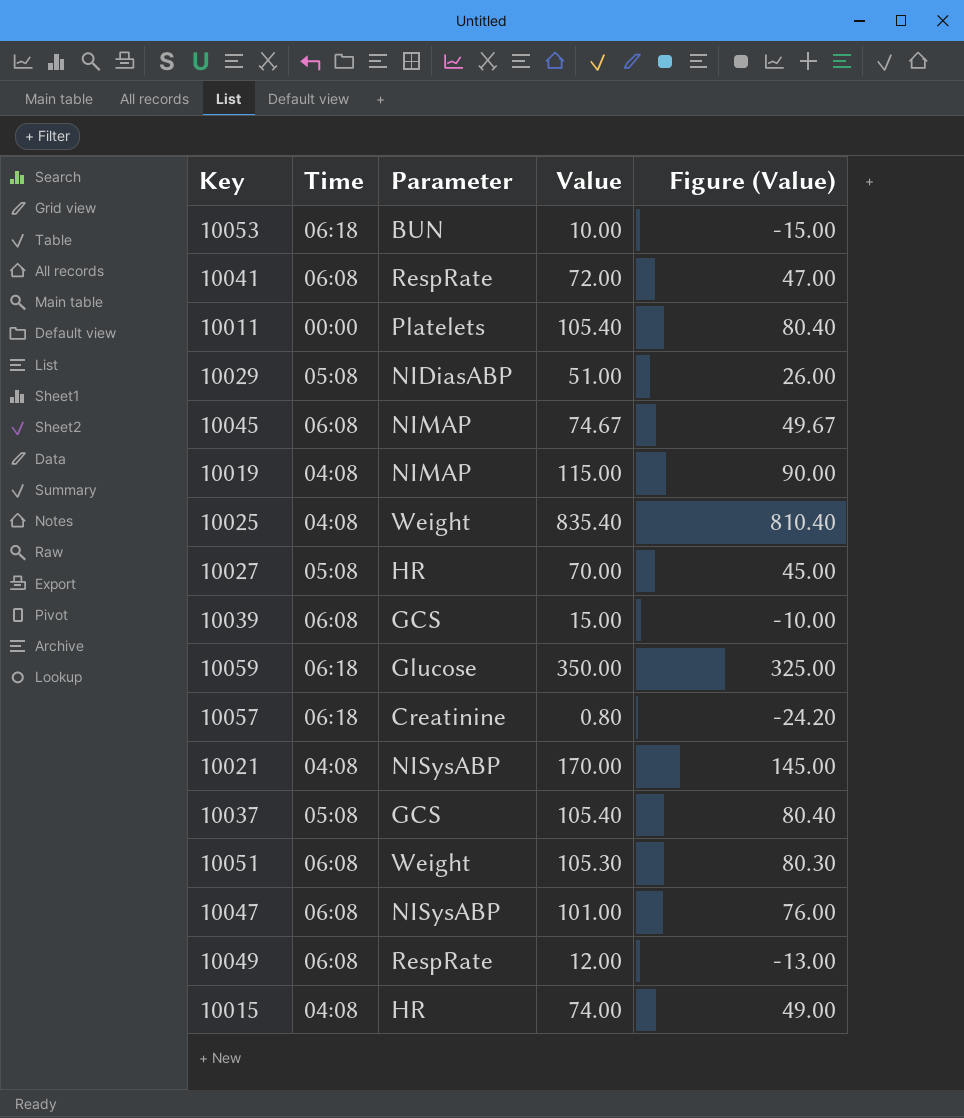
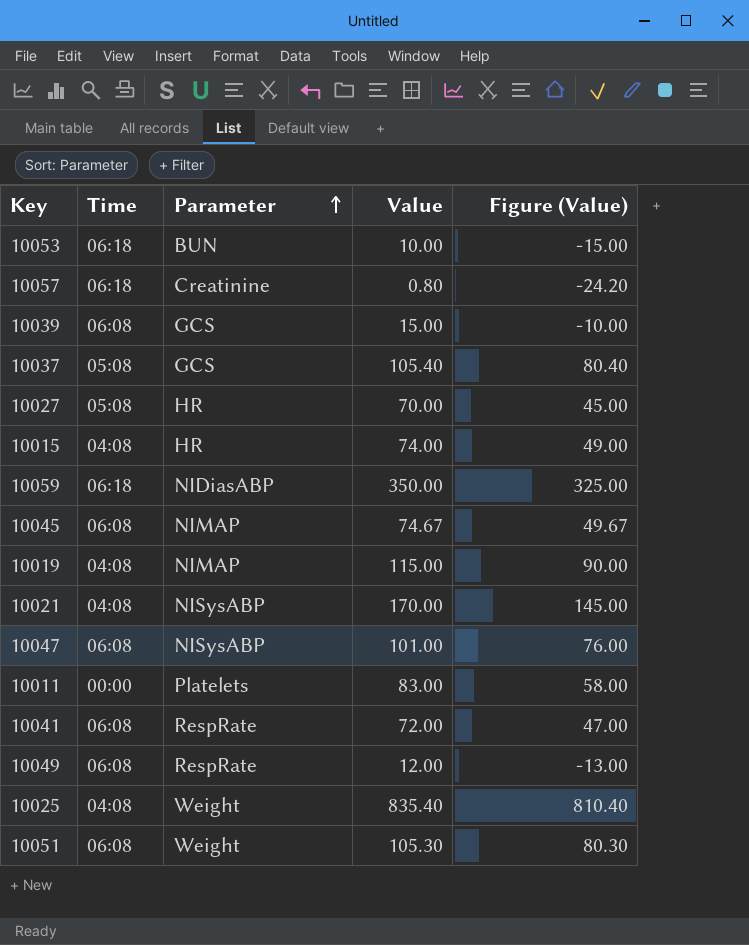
row order: none -> Parameter ascending
row 10029: 05:08 | NIDiasABP | 51.00 | 26.00 -> none
10059 | Parameter: Glucose -> NIDiasABP
10011 | Value: 105.40 -> 83.00
10011 | Figure (Value): 80.40 -> 58.00

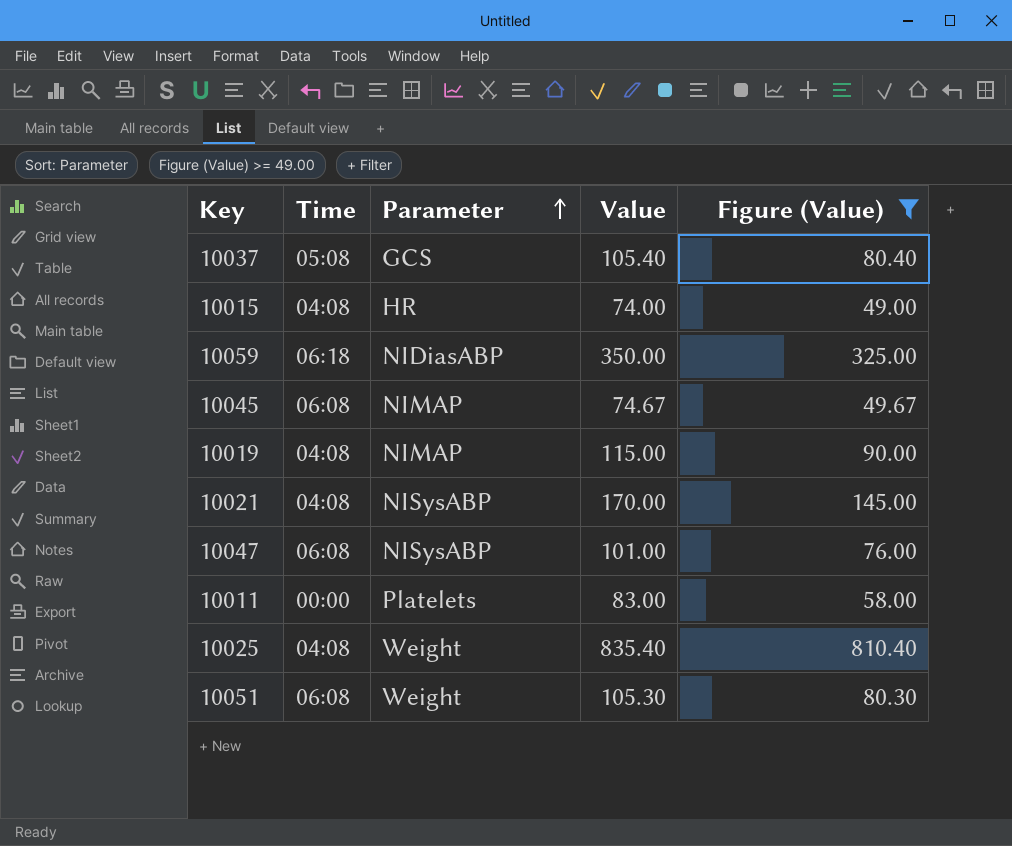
filter: none -> Figure (Value) >= 49.00

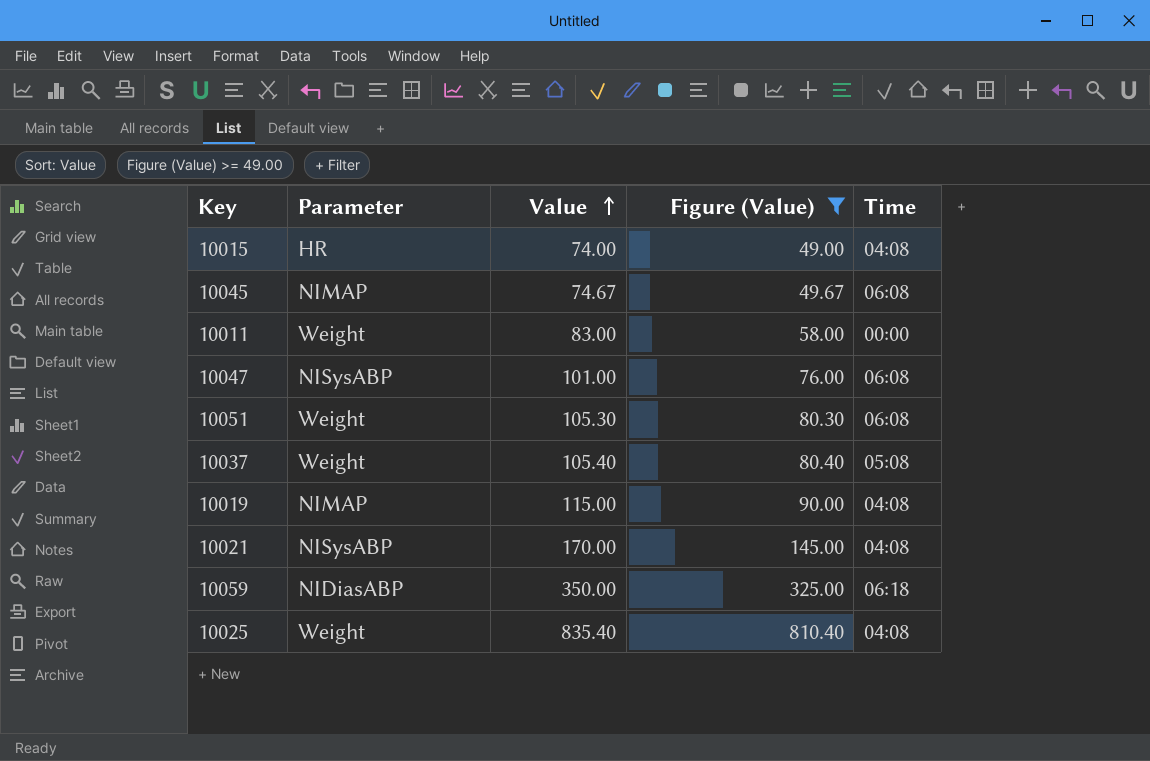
row order: Parameter ascending -> Value ascending
column Time | position: 2 -> 5
10011 | Parameter: Platelets -> Weight
10037 | Parameter: GCS -> Weight

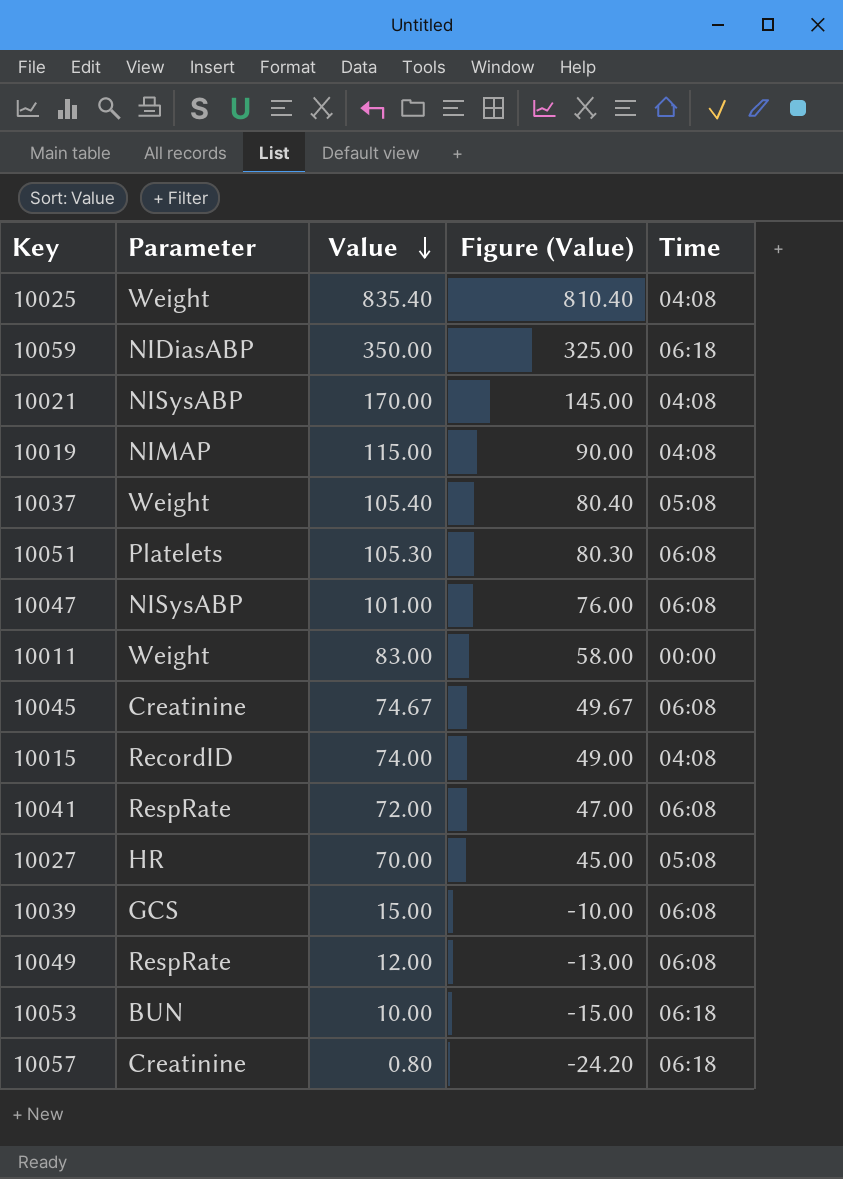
filter: Figure (Value) >= 49.00 -> none
row order: Value ascending -> Value descending
10051 | Parameter: Weight -> Platelets
10045 | Parameter: NIMAP -> Creatinine
10015 | Parameter: HR -> RecordID

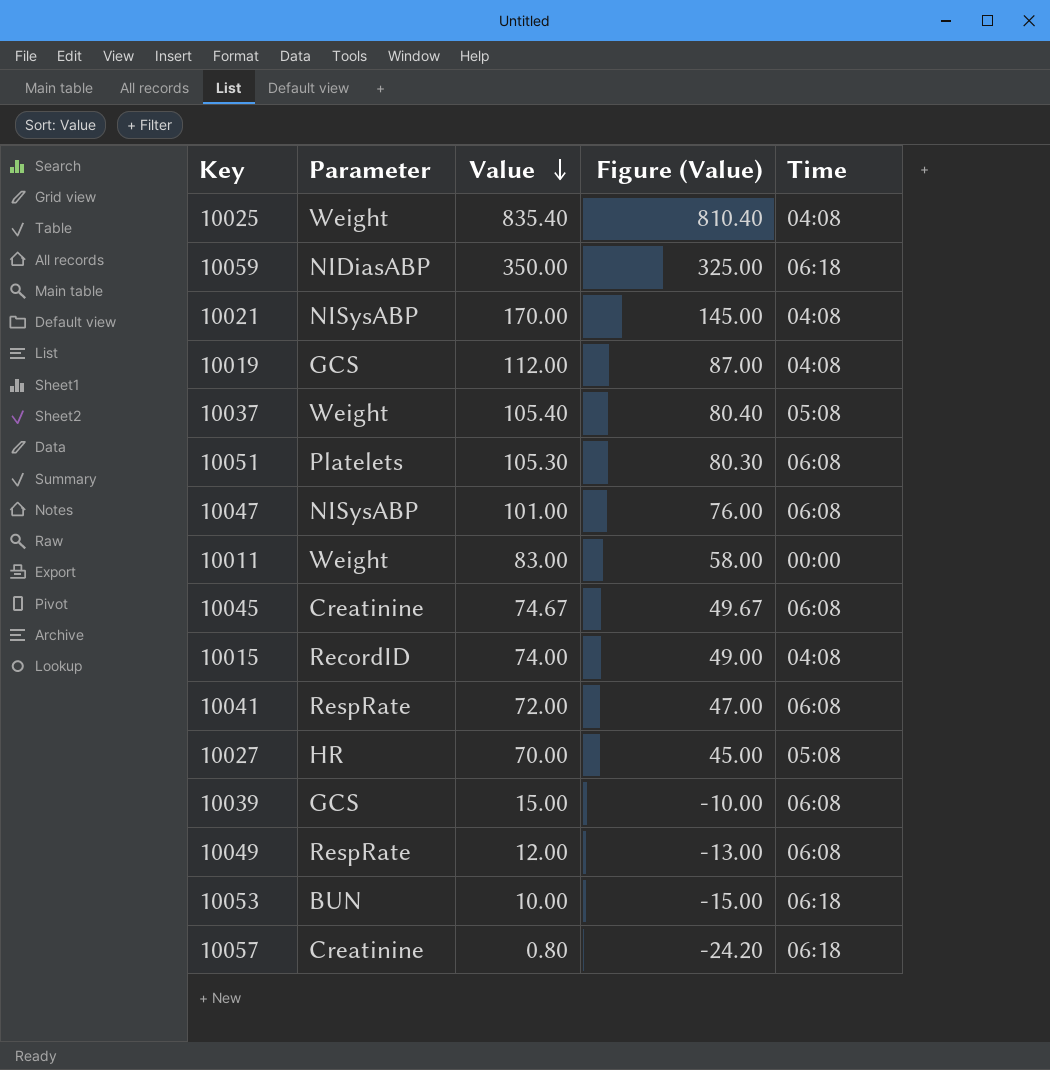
10019 | Parameter: NIMAP -> GCS
10019 | Value: 115.00 -> 112.00
10019 | Figure (Value): 90.00 -> 87.00

